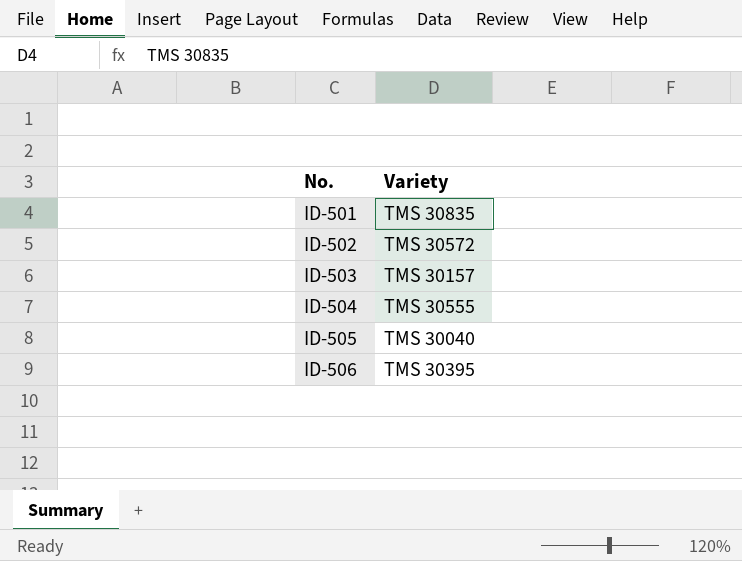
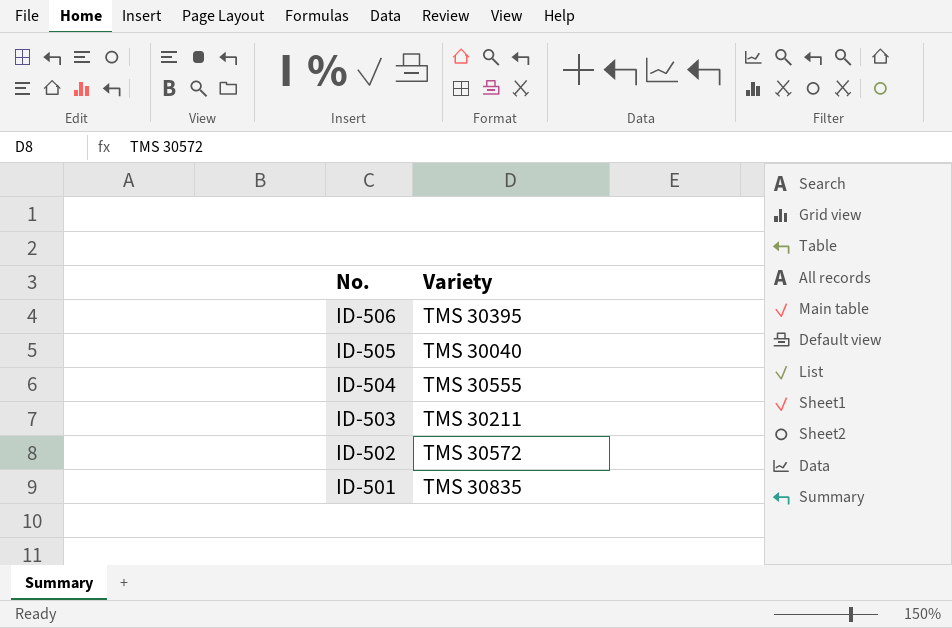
row order: No. ascending -> No. descending
ID-503 | Variety: TMS 30157 -> TMS 30211

